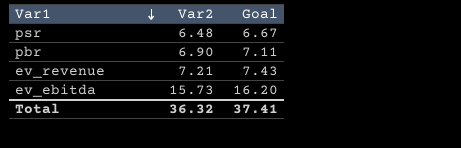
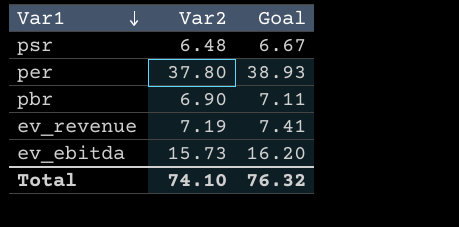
row per: none -> 37.80 | 38.93
ev_revenue | Var2: 7.21 -> 7.19
ev_revenue | Goal: 7.43 -> 7.41
Total | Var2: 36.32 -> 74.10
Total | Goal: 37.41 -> 76.32

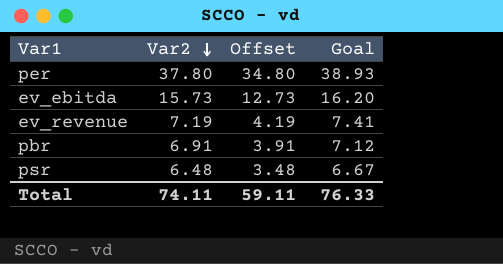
row order: Var1 descending -> Var2 descending
column Offset | formula: none -> [Var2] - 3
pbr | Var2: 6.90 -> 6.91
pbr | Goal: 7.11 -> 7.12
Total | Var2: 74.10 -> 74.11
Total | Goal: 76.32 -> 76.33

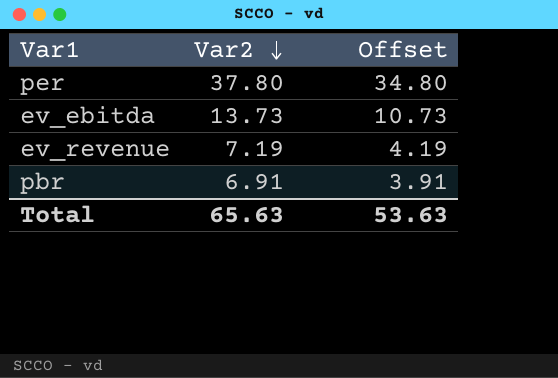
column Goal | formula: [Var2] * 1.03 -> none
row psr: 6.48 | 3.48 | 6.67 -> none
ev_ebitda | Var2: 15.73 -> 13.73
ev_ebitda | Offset: 12.73 -> 10.73
Total | Var2: 74.11 -> 65.63
Total | Offset: 59.11 -> 53.63

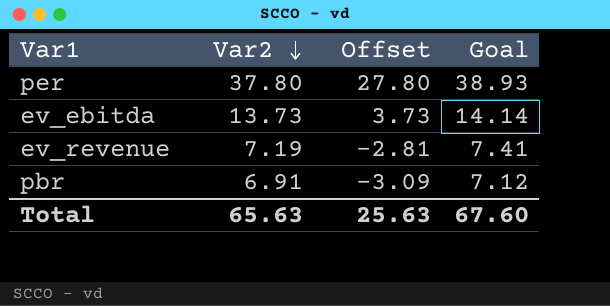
column Offset | formula: [Var2] - 3 -> [Var2] - 10
column Goal | formula: none -> [Var2] * 1.03
Total | Offset: 53.63 -> 25.63

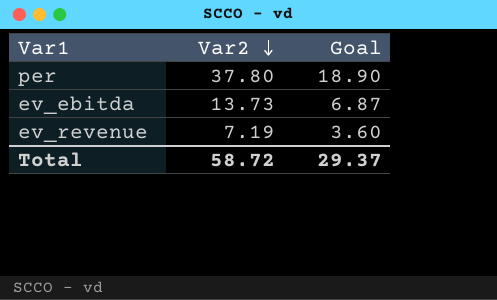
column Offset | formula: [Var2] - 10 -> none
column Goal | formula: [Var2] * 1.03 -> [Var2] * 0.5
row pbr: 6.91 | -3.09 | 7.12 -> none
Total | Var2: 65.63 -> 58.72
Total | Goal: 67.60 -> 29.37

